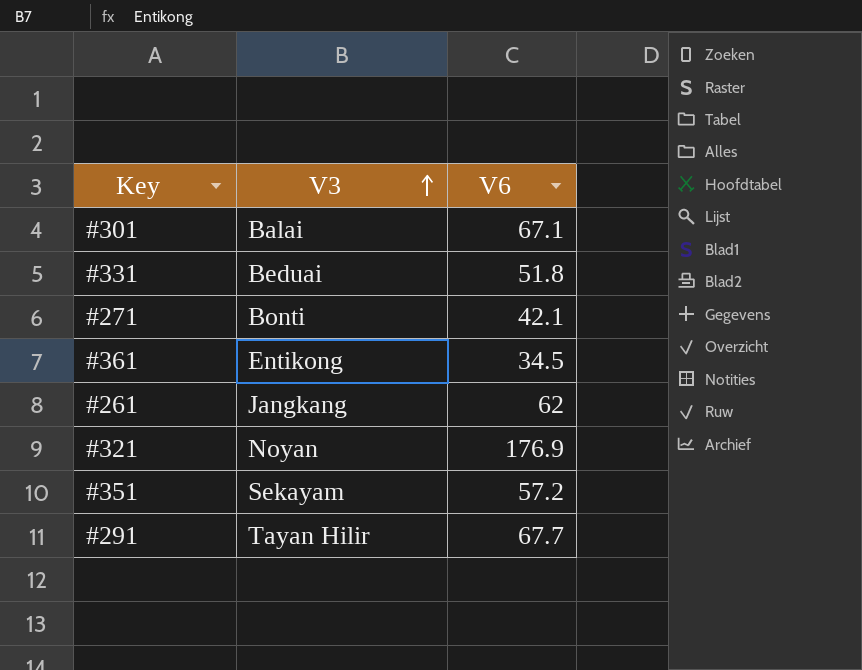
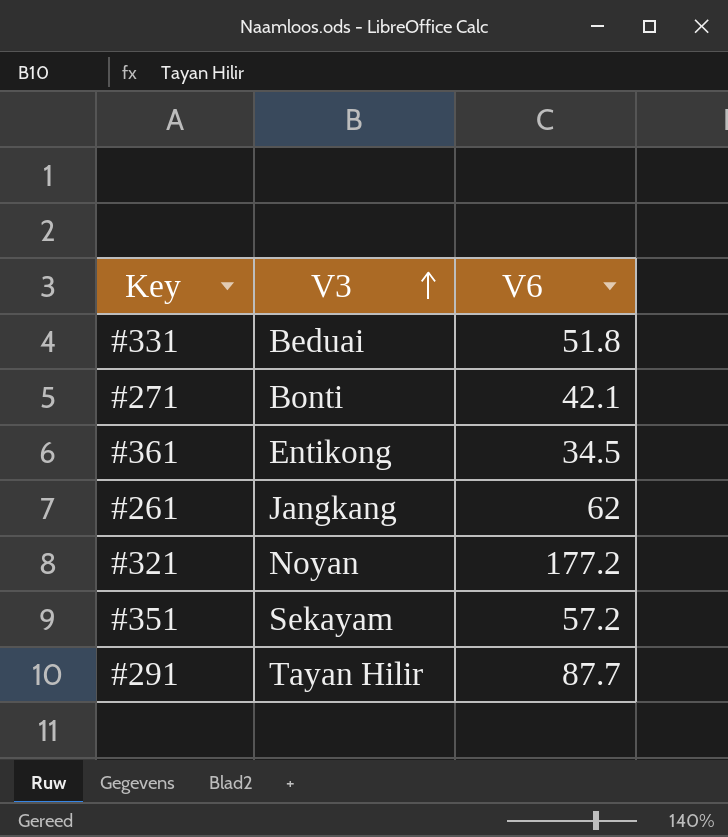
row #301: Balai | 67.1 -> none
#321 | V6: 176.9 -> 177.2
#291 | V6: 67.7 -> 87.7

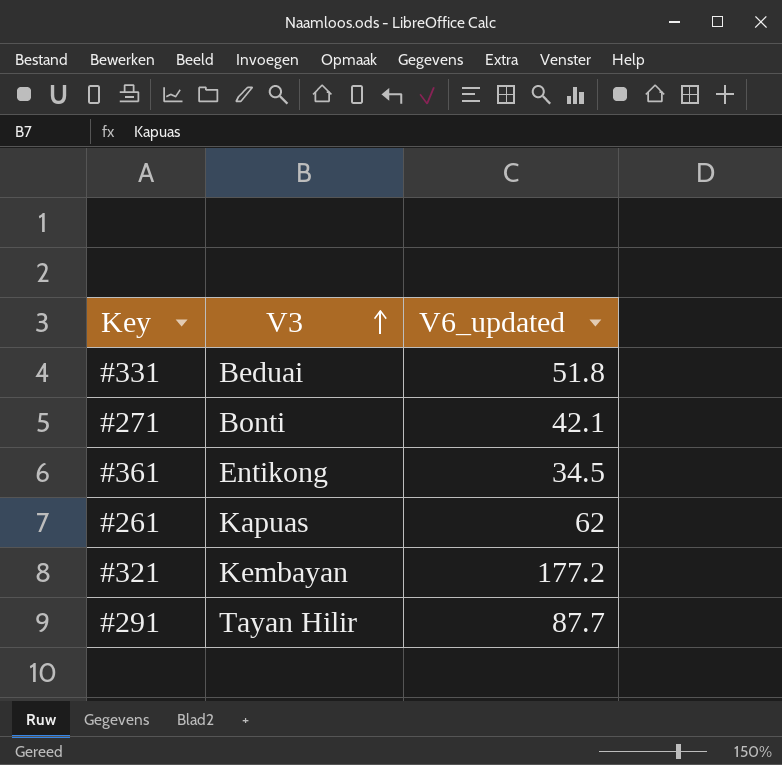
column name: V6 -> V6_updated
row #351: Sekayam | 57.2 -> none
#261 | V3: Jangkang -> Kapuas
#321 | V3: Noyan -> Kembayan

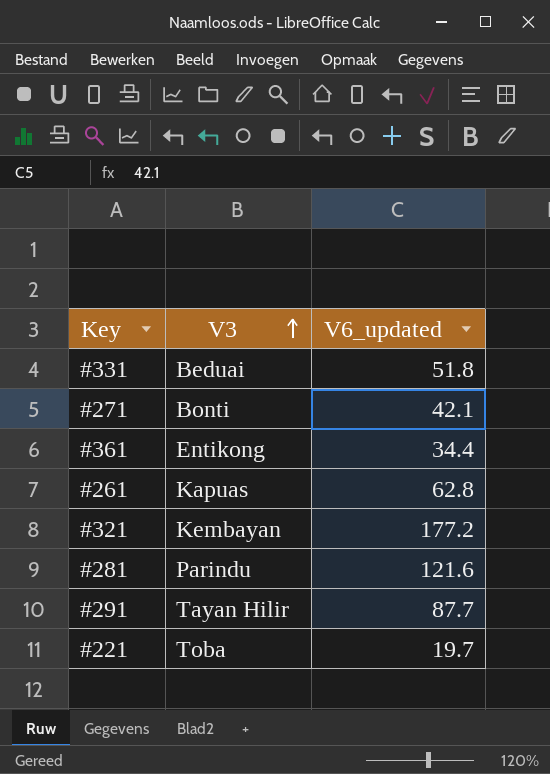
#361 | V6_updated: 34.5 -> 34.4
#261 | V6_updated: 62 -> 62.8
row #281: none -> Parindu | 121.6
row #221: none -> Toba | 19.7

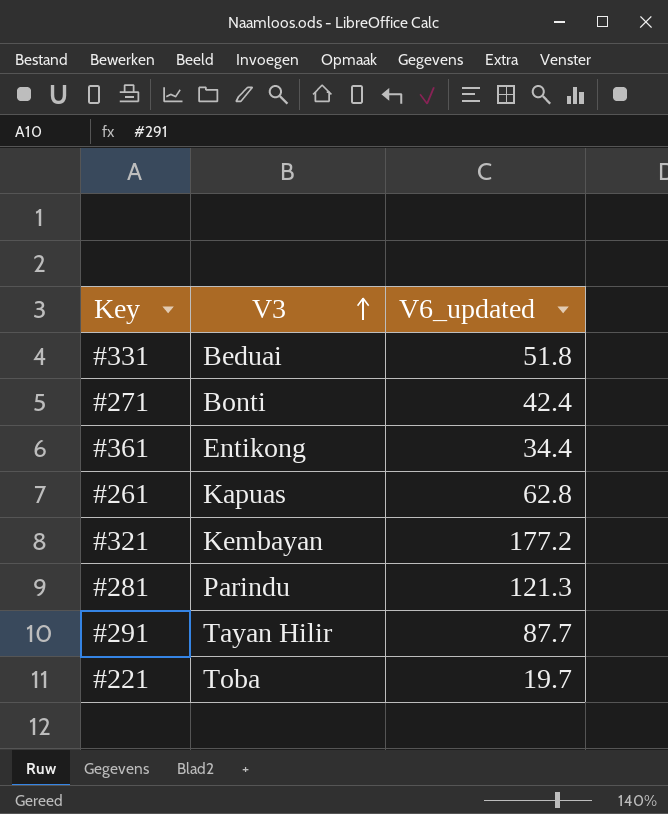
#271 | V6_updated: 42.1 -> 42.4
#281 | V6_updated: 121.6 -> 121.3

